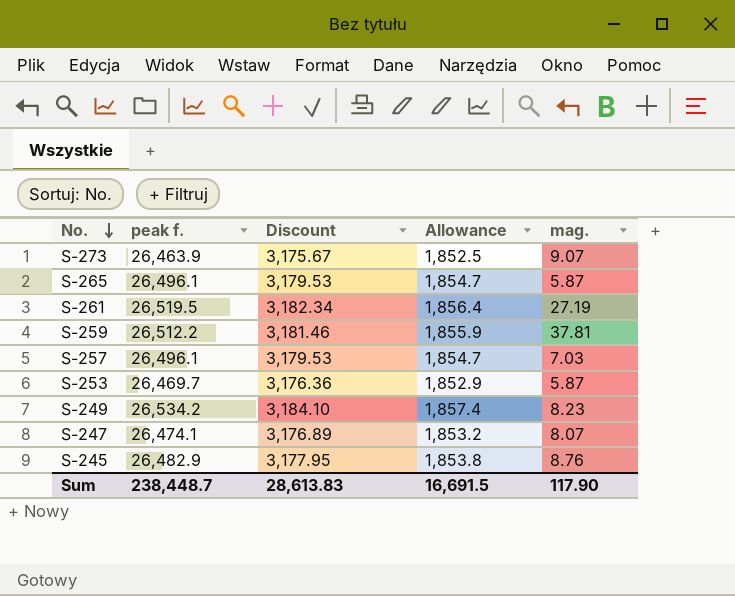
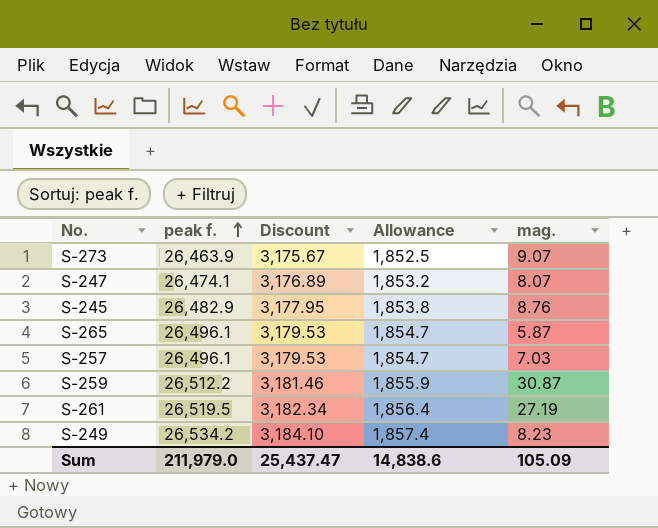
row order: No. descending -> peak f. ascending
row S-253: 26,469.7 | 3,176.36 | 1,852.9 | 5.87 -> none
S-259 | mag.: 37.81 -> 30.87
Sum | peak f.: 238,448.7 -> 211,979.0
Sum | Discount: 28,613.83 -> 25,437.47
Sum | Allowance: 16,691.5 -> 14,838.6
Sum | mag.: 117.90 -> 105.09

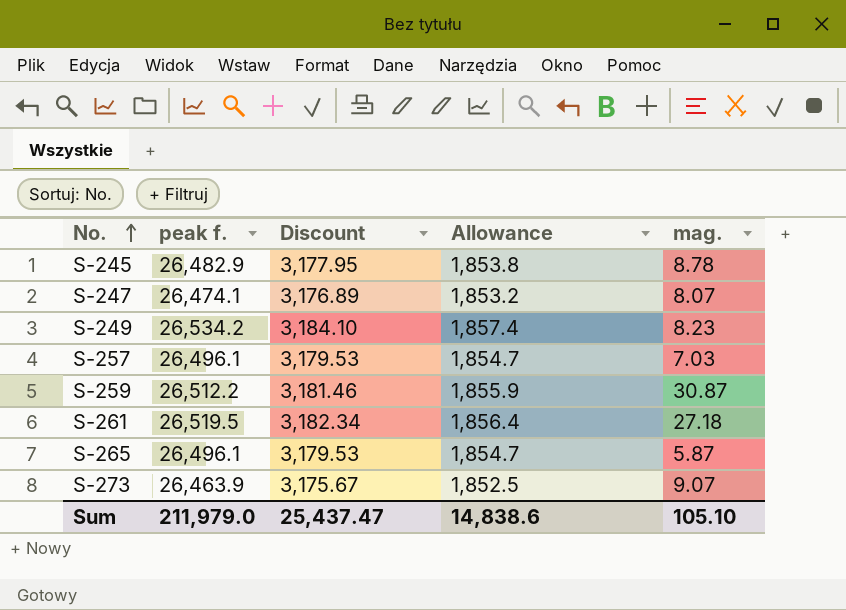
row order: peak f. ascending -> No. ascending
S-245 | mag.: 8.76 -> 8.78
S-261 | mag.: 27.19 -> 27.18
Sum | mag.: 105.09 -> 105.10

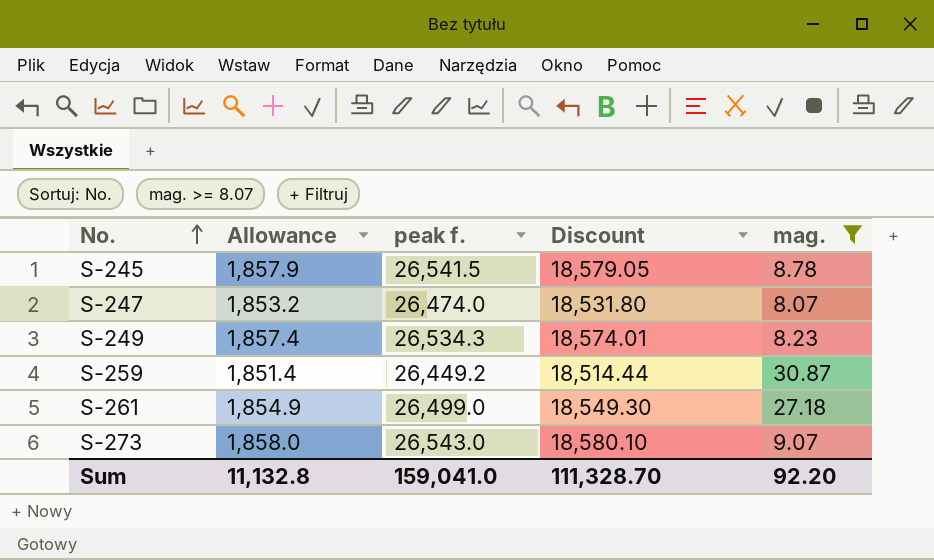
filter: none -> mag. >= 8.07
column Allowance | position: 4 -> 2
column Discount | formula: [peak f.] * 0.12 -> [peak f.] * 0.7
S-245 | Allowance: 1,853.8 -> 1,857.9
S-245 | peak f.: 26,482.9 -> 26,541.5
S-247 | peak f.: 26,474.1 -> 26,474.0
S-249 | peak f.: 26,534.2 -> 26,534.3
S-259 | Allowance: 1,855.9 -> 1,851.4
S-259 | peak f.: 26,512.2 -> 26,449.2
S-261 | Allowance: 1,856.4 -> 1,854.9
S-261 | peak f.: 26,519.5 -> 26,499.0
S-273 | Allowance: 1,852.5 -> 1,858.0
S-273 | peak f.: 26,463.9 -> 26,543.0
Sum | Allowance: 14,838.6 -> 11,132.8
Sum | peak f.: 211,979.0 -> 159,041.0
Sum | Discount: 25,437.47 -> 111,328.70
Sum | mag.: 105.10 -> 92.20

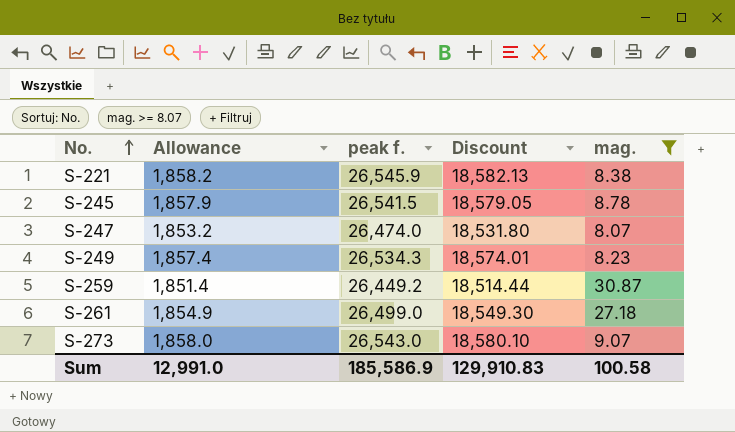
row S-221: none -> 1,858.2 | 26,545.9 | 18,582.13 | 8.38
Sum | Allowance: 11,132.8 -> 12,991.0
Sum | peak f.: 159,041.0 -> 185,586.9
Sum | Discount: 111,328.70 -> 129,910.83
Sum | mag.: 92.20 -> 100.58

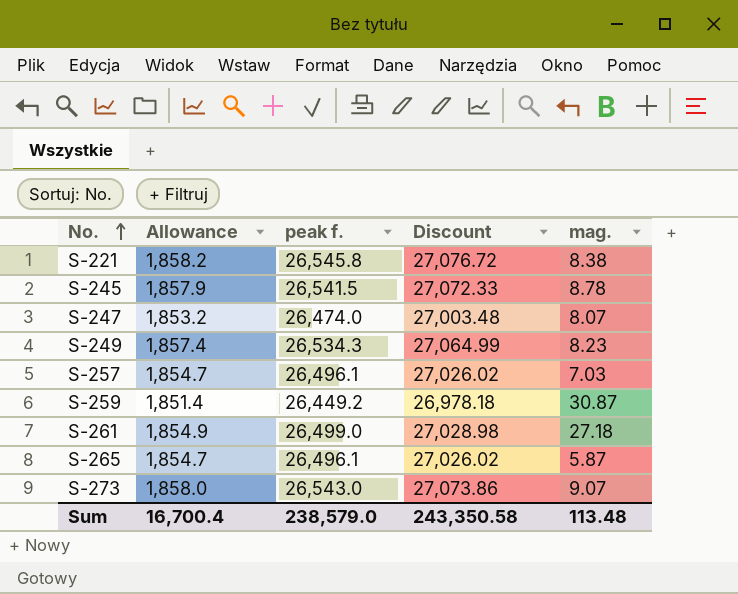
filter: mag. >= 8.07 -> none
column Discount | formula: [peak f.] * 0.7 -> [peak f.] * 1.02
S-221 | peak f.: 26,545.9 -> 26,545.8
Sum | Allowance: 12,991.0 -> 16,700.4
Sum | peak f.: 185,586.9 -> 238,579.0
Sum | Discount: 129,910.83 -> 243,350.58
Sum | mag.: 100.58 -> 113.48

